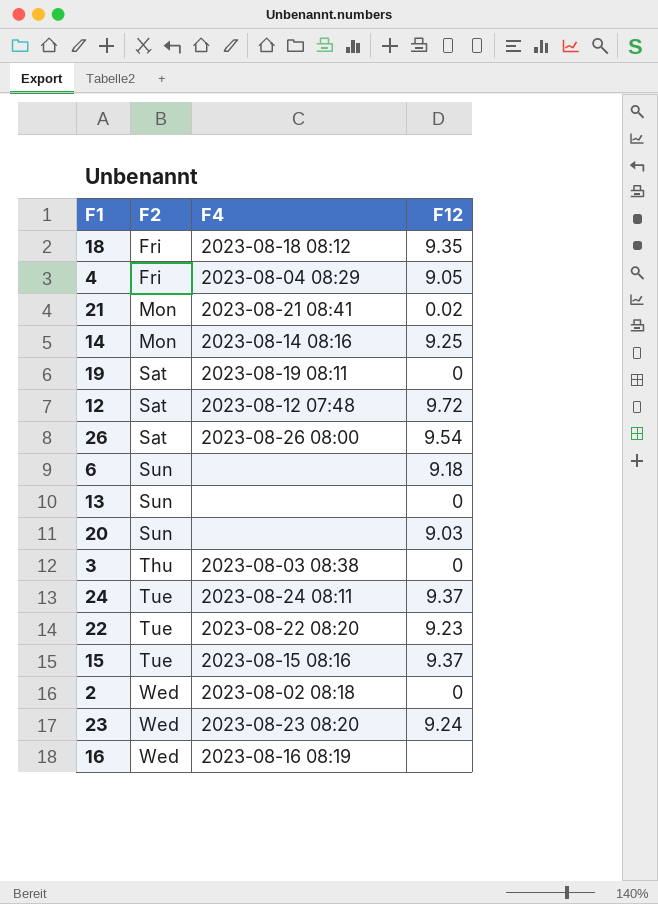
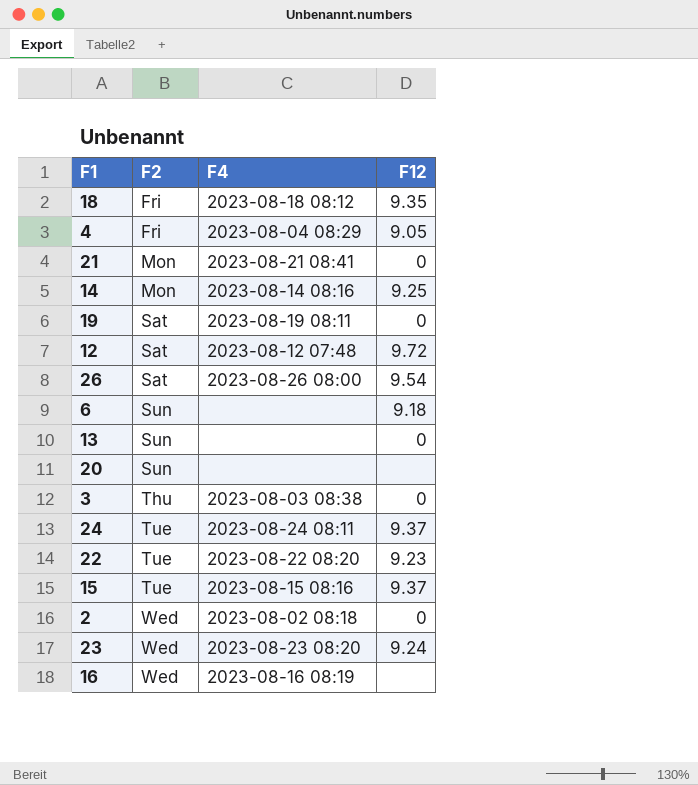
21 | F12: 0.02 -> 0
20 | F12: 9.03 -> none

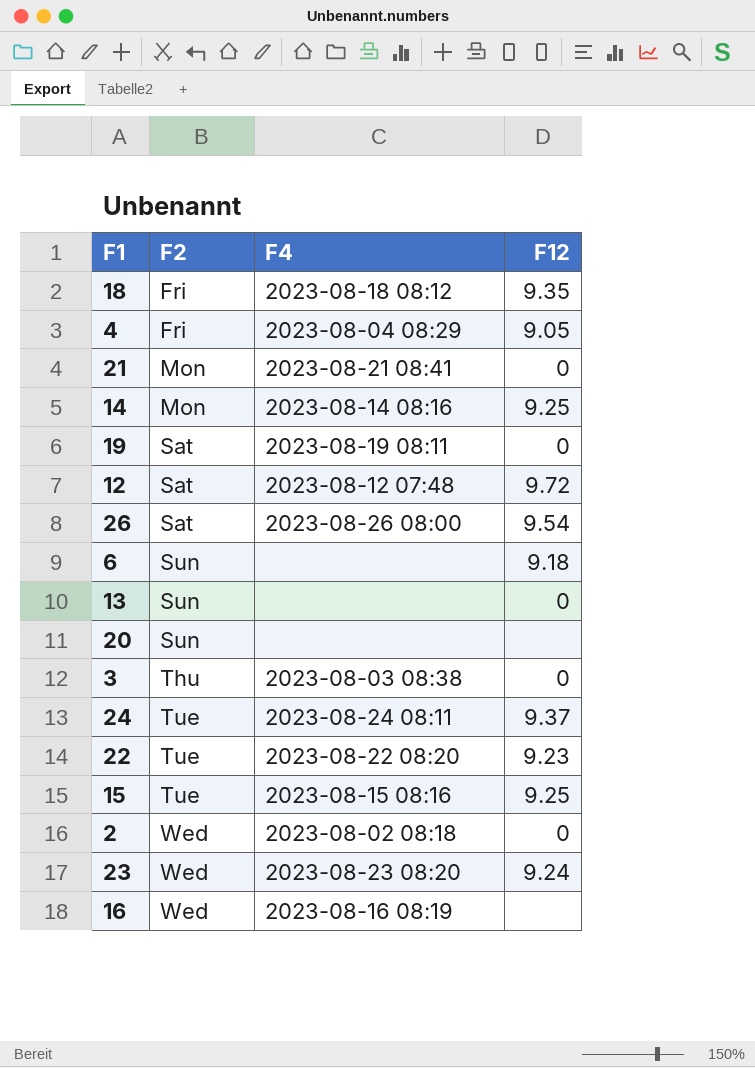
15 | F12: 9.37 -> 9.25

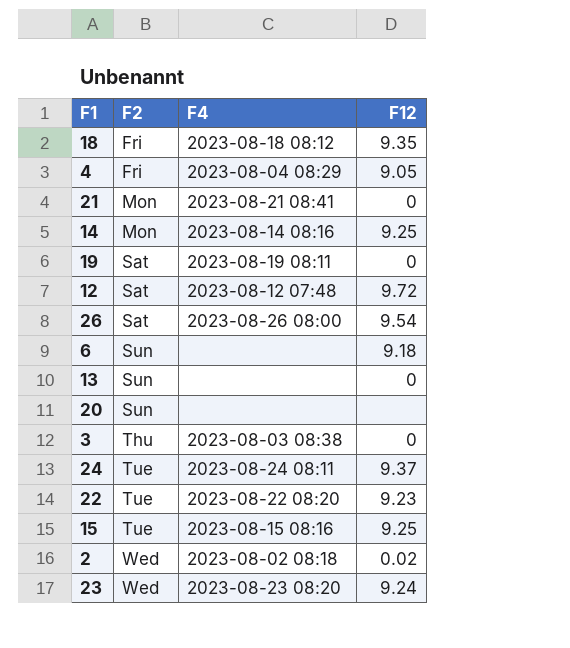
row 16: Wed | 2023-08-16 08:19 | none -> none
2 | F12: 0 -> 0.02

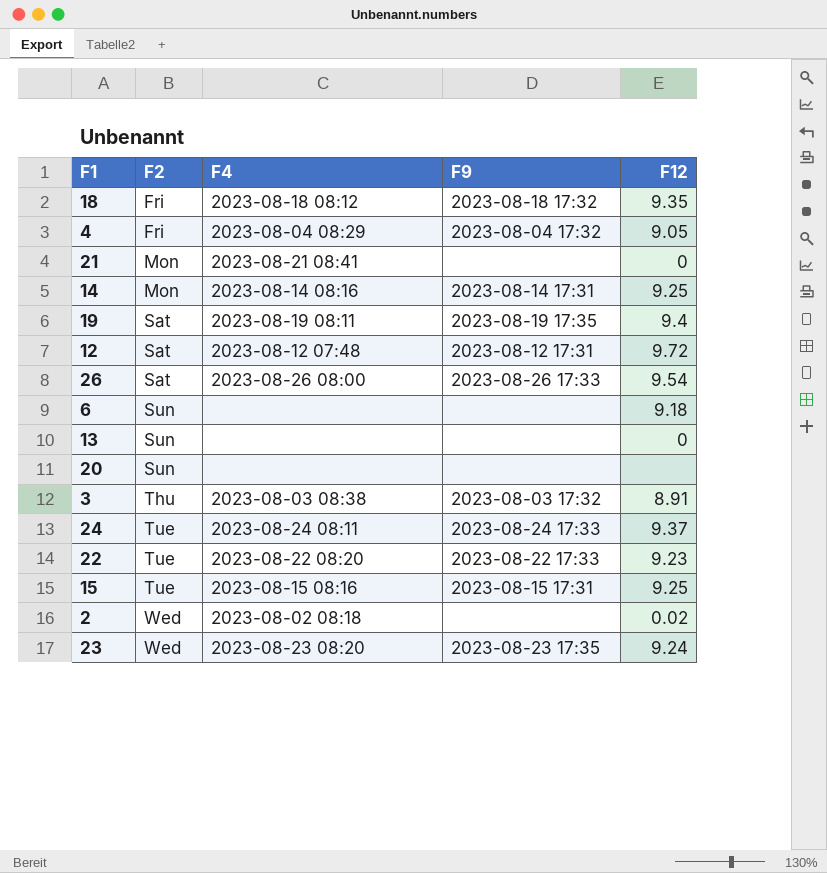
column F9 | position: none -> 4
19 | F12: 0 -> 9.4
3 | F12: 0 -> 8.91

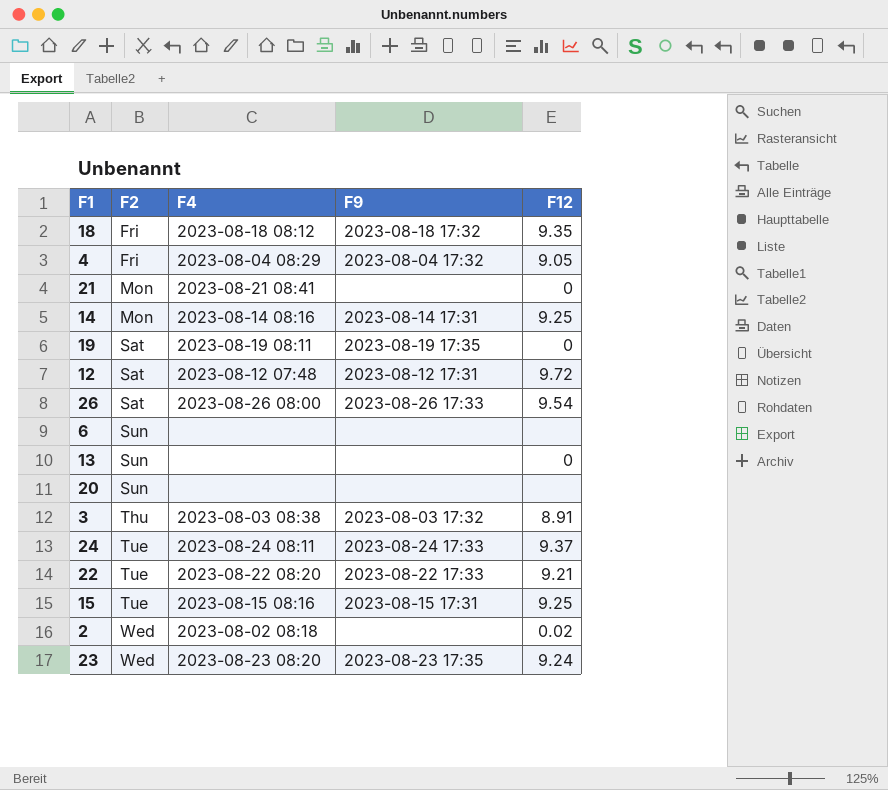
19 | F12: 9.4 -> 0
6 | F12: 9.18 -> none
22 | F12: 9.23 -> 9.21

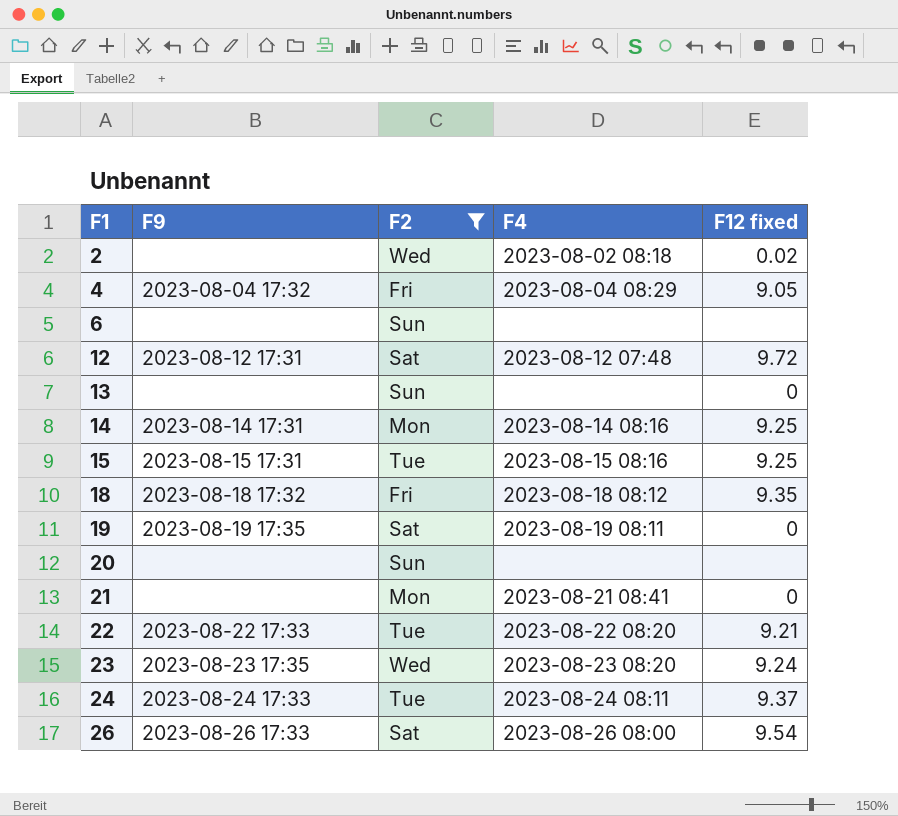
filter: none -> F2 != Thu
row order: F2 ascending -> F1 ascending
column F9 | position: 4 -> 2
column name: F12 -> F12 fixed

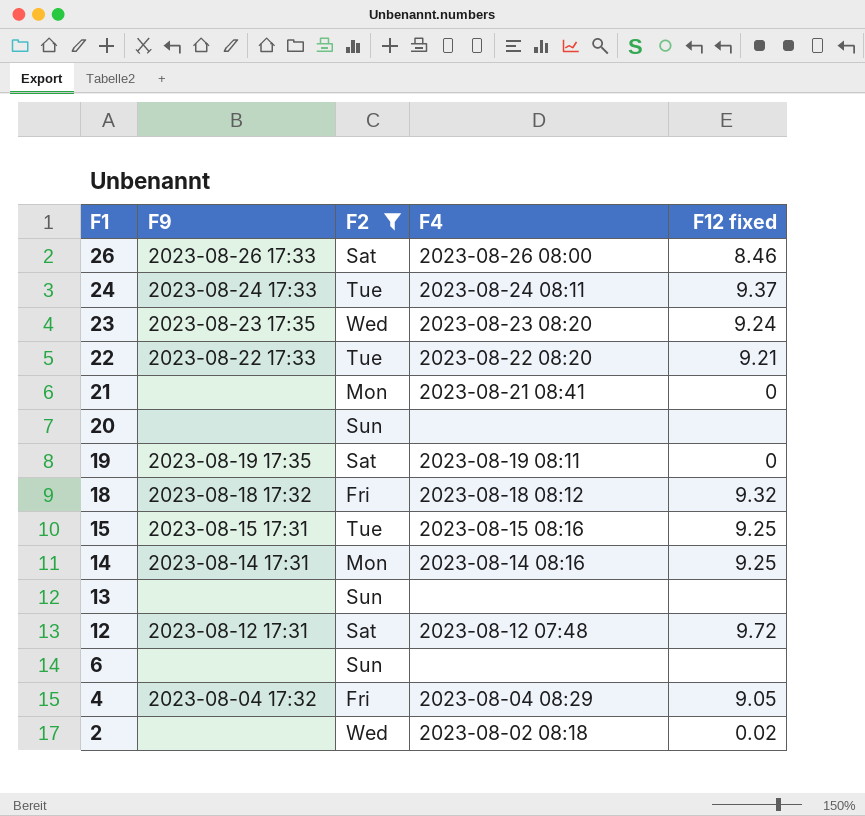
row order: F1 ascending -> F1 descending
26 | F12 fixed: 9.54 -> 8.46
18 | F12 fixed: 9.35 -> 9.32
13 | F12 fixed: 0 -> none

